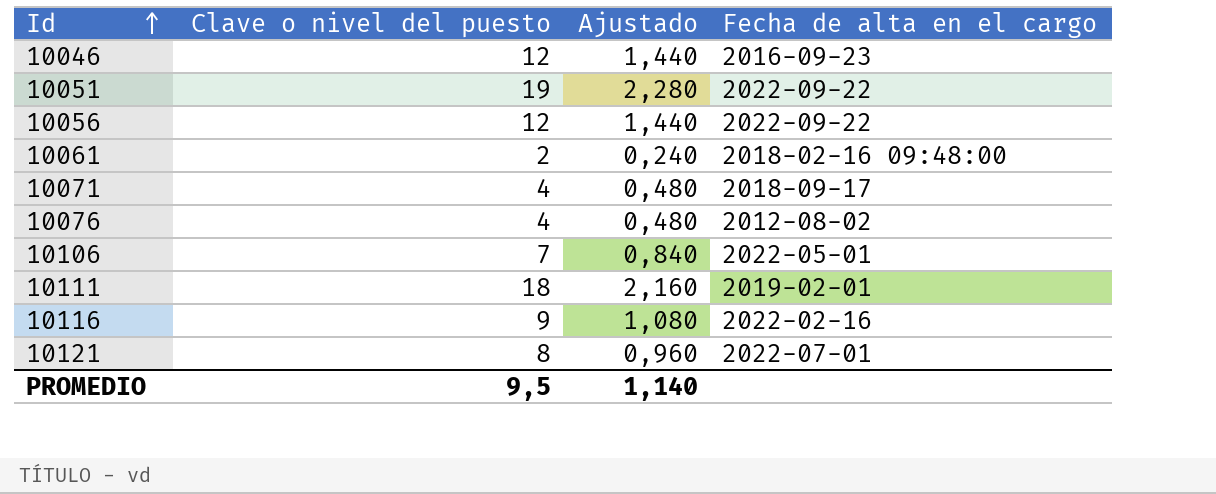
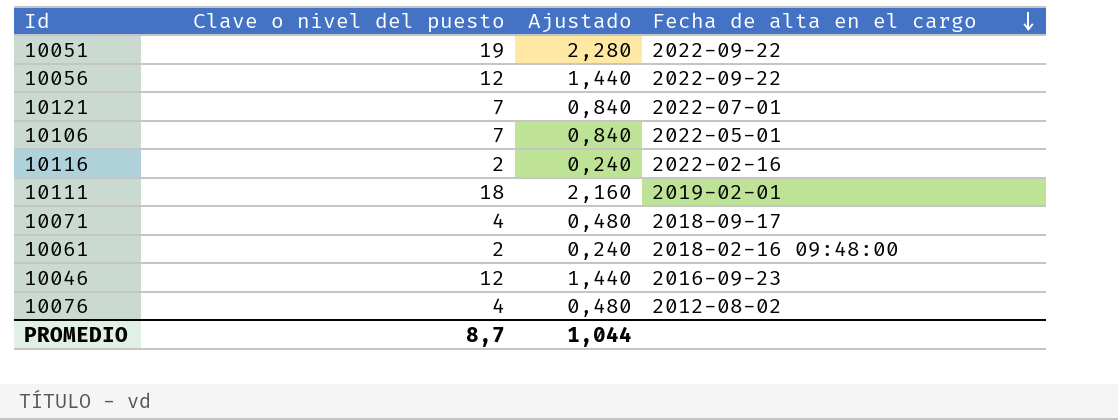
row order: Id ascending -> Fecha de alta en el cargo descending
10121 | Clave o nivel del puesto: 8 -> 7
10121 | Ajustado: 0,960 -> 0,840
10116 | Clave o nivel del puesto: 9 -> 2
10116 | Ajustado: 1,080 -> 0,240
PROMEDIO | Clave o nivel del puesto: 9,5 -> 8,7
PROMEDIO | Ajustado: 1,140 -> 1,044

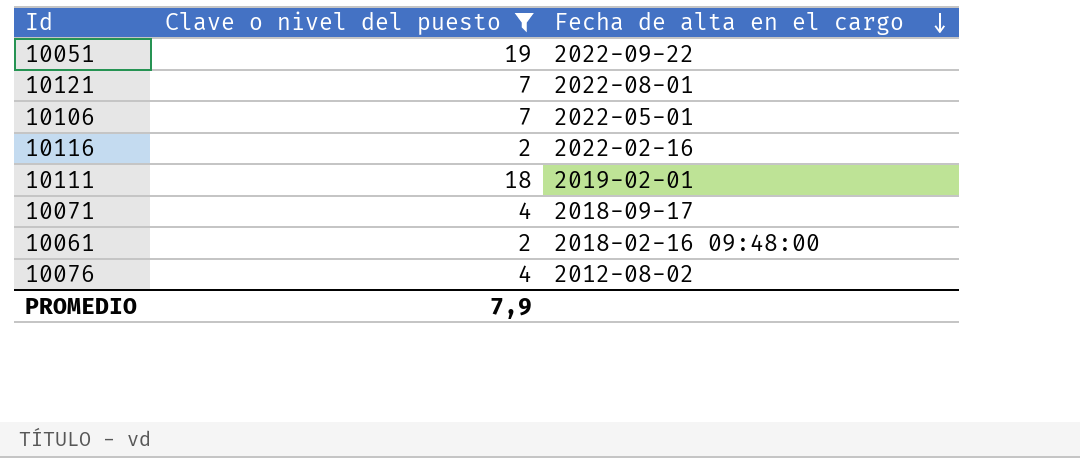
filter: none -> Clave o nivel del puesto != 12
column Ajustado | formula: [Clave o nivel del puesto] * 0,12 -> none
10121 | Fecha de alta en el cargo: 2022-07-01 -> 2022-08-01
PROMEDIO | Clave o nivel del puesto: 8,7 -> 7,9

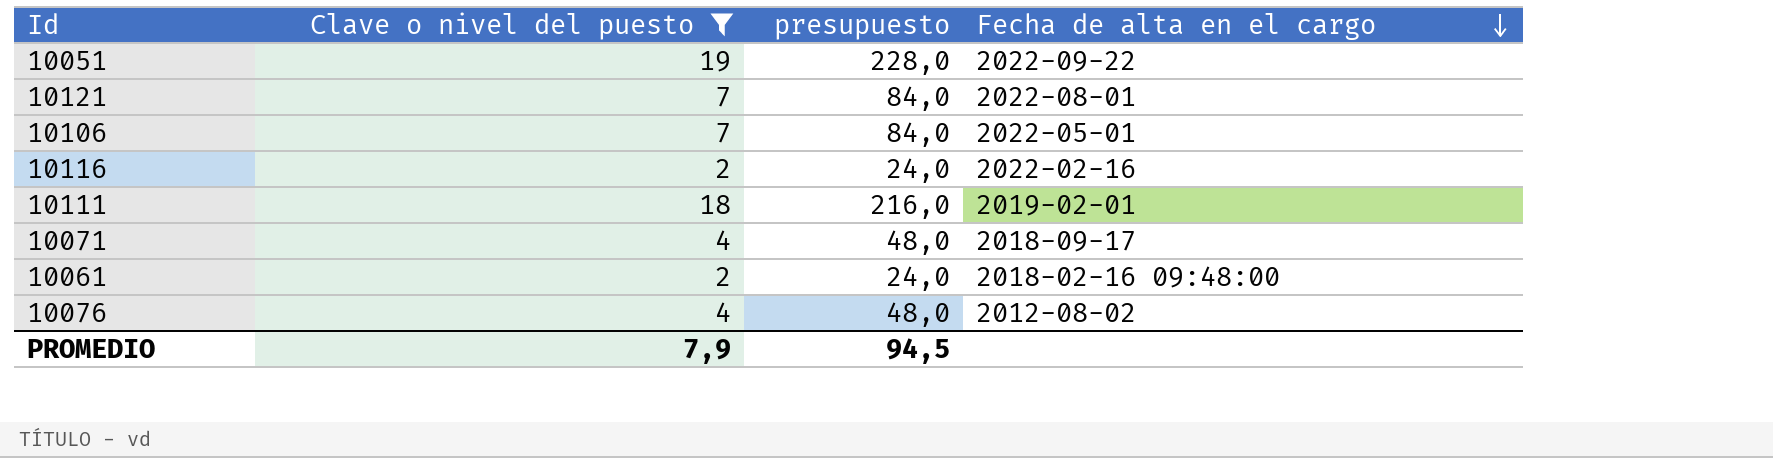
column presupuesto | formula: none -> [Clave o nivel del puesto] * 12

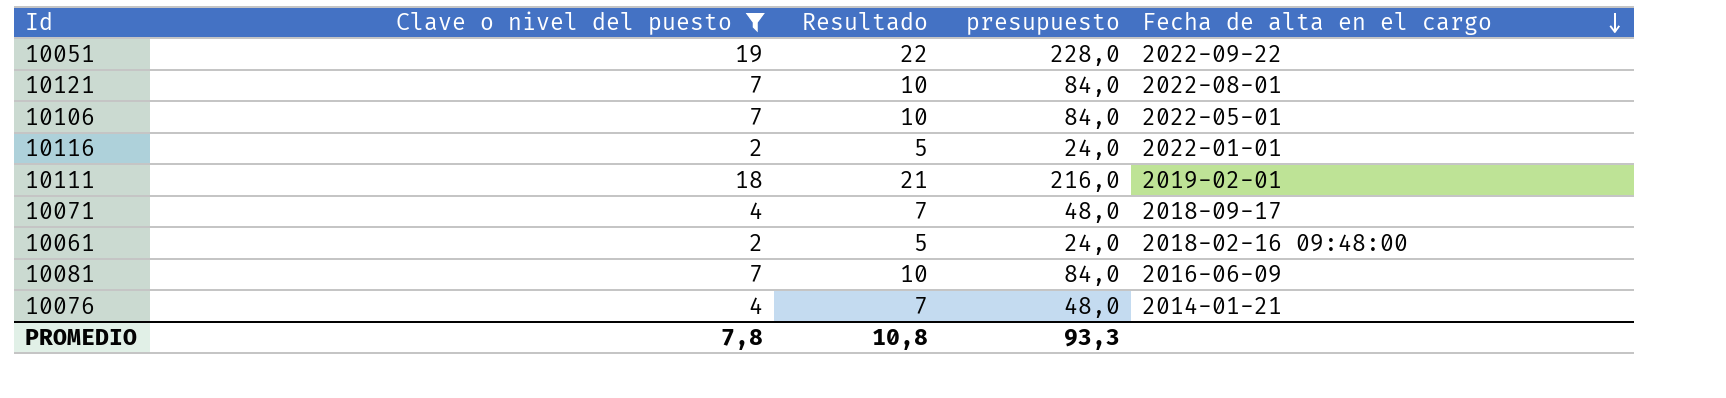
column Resultado | formula: none -> [Clave o nivel del puesto] + 3
10116 | Fecha de alta en el cargo: 2022-02-16 -> 2022-01-01
row 10081: none -> 7 | 10 | 84,0 | 2016-06-09
10076 | Fecha de alta en el cargo: 2012-08-02 -> 2014-01-21
PROMEDIO | Clave o nivel del puesto: 7,9 -> 7,8
PROMEDIO | presupuesto: 94,5 -> 93,3

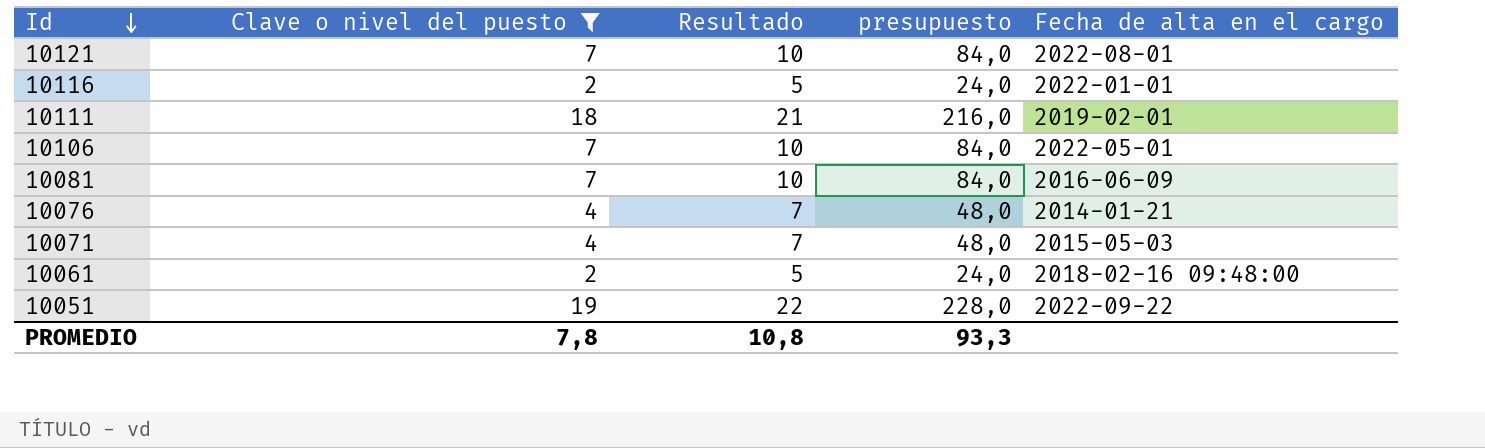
row order: Fecha de alta en el cargo descending -> Id descending
10071 | Fecha de alta en el cargo: 2018-09-17 -> 2015-05-03

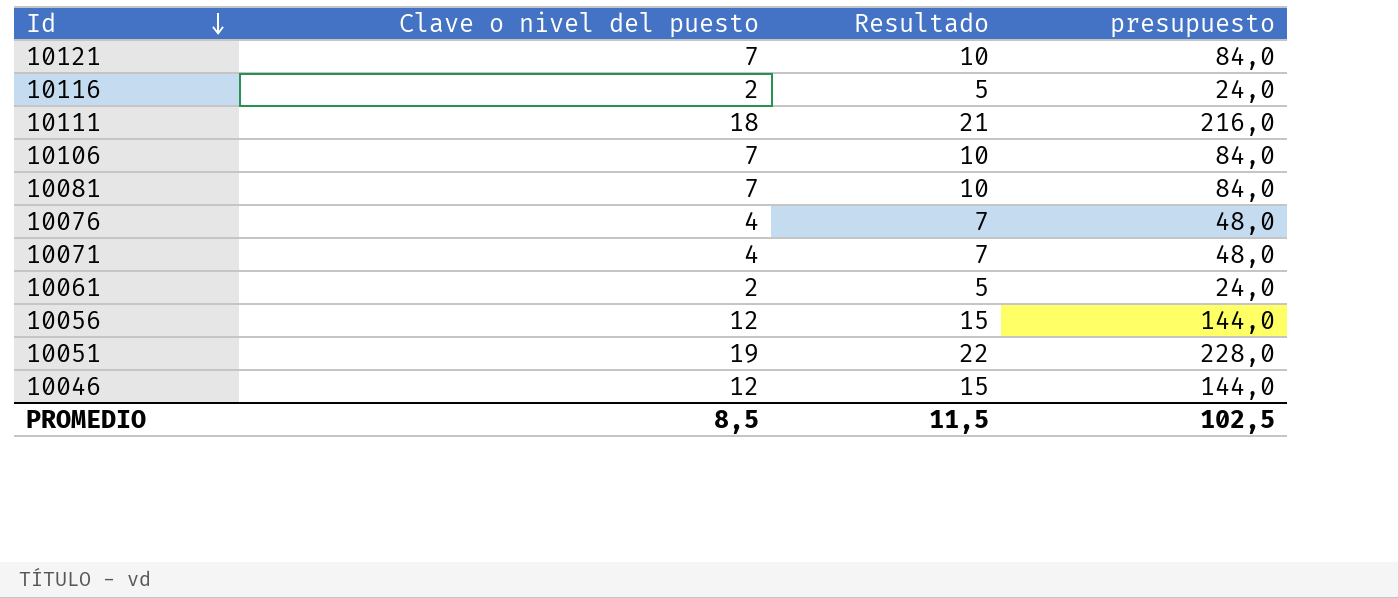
filter: Clave o nivel del puesto != 12 -> none
column Fecha de alta en el cargo | position: 5 -> none
PROMEDIO | Clave o nivel del puesto: 7,8 -> 8,5
PROMEDIO | Resultado: 10,8 -> 11,5
PROMEDIO | presupuesto: 93,3 -> 102,5

